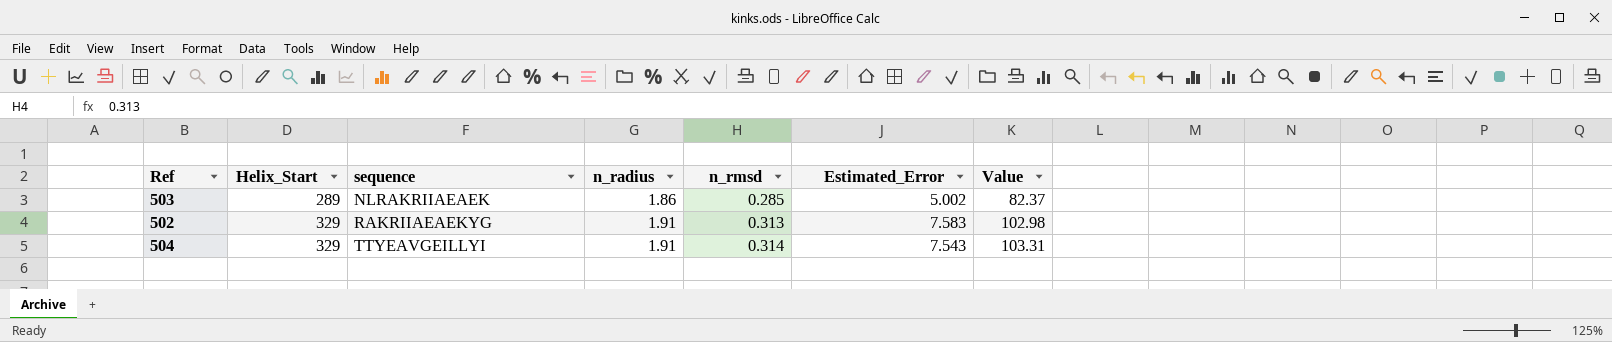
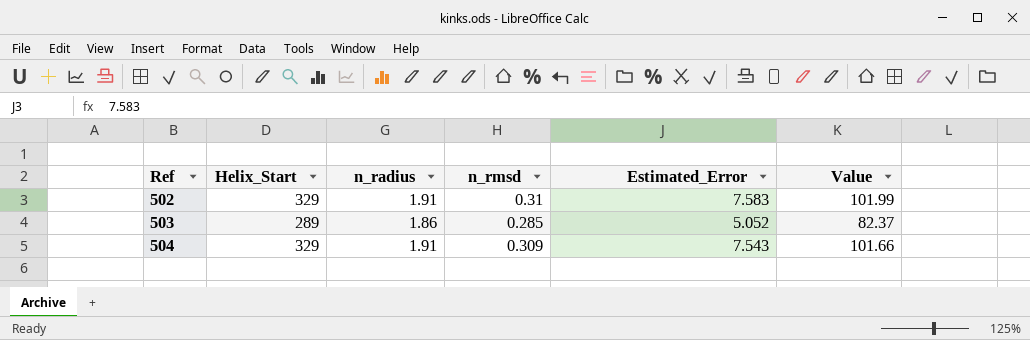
row order: Helix_Start ascending -> Ref ascending
column sequence | position: 3 -> none
502 | n_rmsd: 0.313 -> 0.31
502 | Value: 102.98 -> 101.99
503 | Estimated_Error: 5.002 -> 5.052
504 | n_rmsd: 0.314 -> 0.309
504 | Value: 103.31 -> 101.66

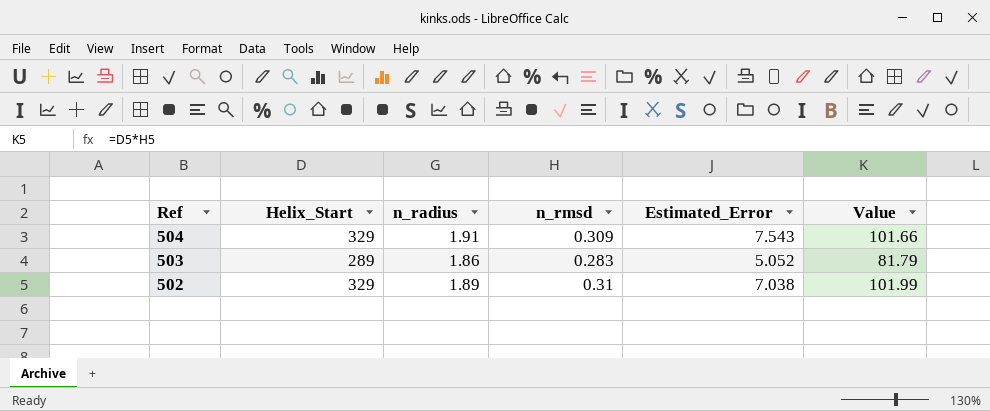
row order: Ref ascending -> Ref descending
503 | n_rmsd: 0.285 -> 0.283
503 | Value: 82.37 -> 81.79
502 | n_radius: 1.91 -> 1.89
502 | Estimated_Error: 7.583 -> 7.038

